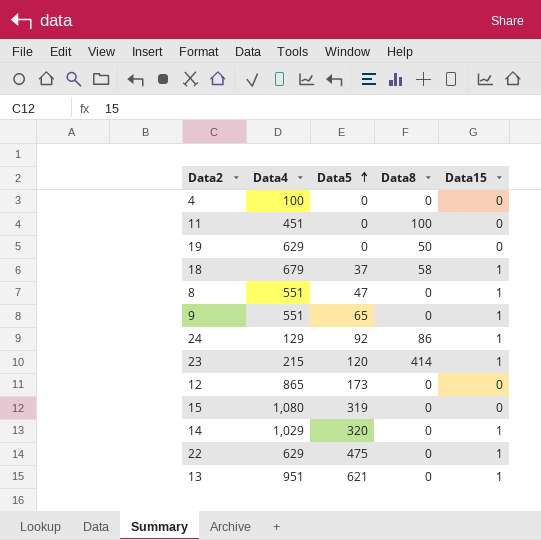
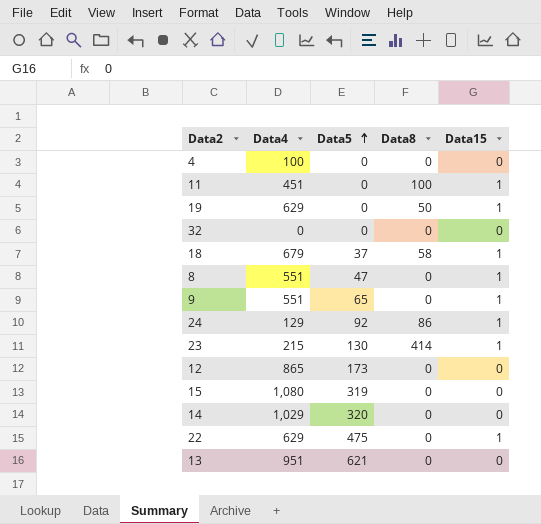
11 | Data15: 0 -> 1
19 | Data15: 0 -> 1
row 32: none -> 0 | 0 | 0 | 0
23 | Data5: 120 -> 130
14 | Data15: 1 -> 0
13 | Data15: 1 -> 0

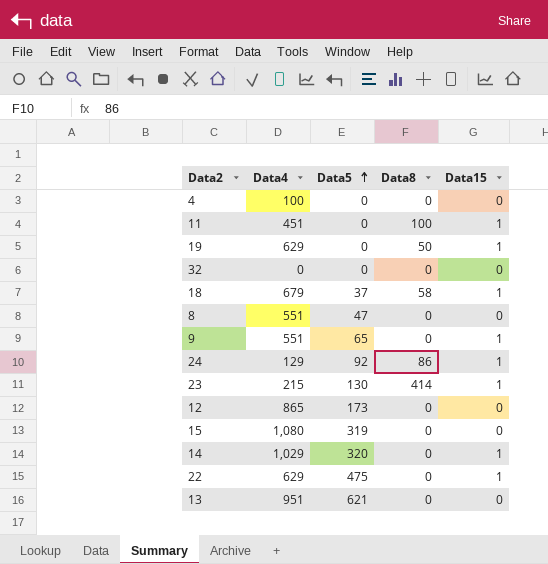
8 | Data15: 1 -> 0
14 | Data15: 0 -> 1

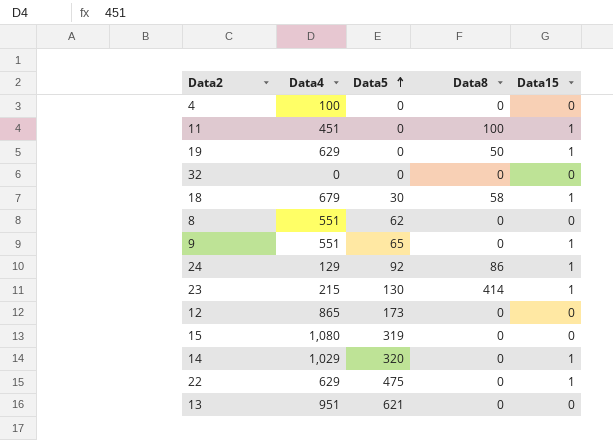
18 | Data5: 37 -> 30
8 | Data5: 47 -> 62

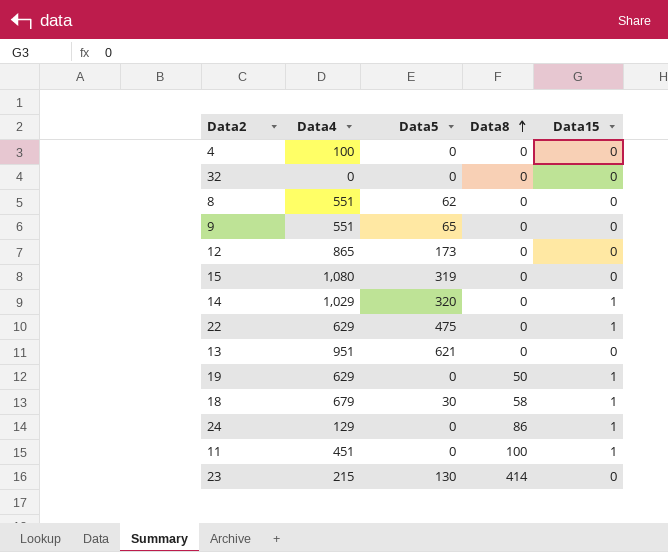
row order: Data5 ascending -> Data8 ascending
9 | Data15: 1 -> 0
24 | Data5: 92 -> 0
23 | Data15: 1 -> 0

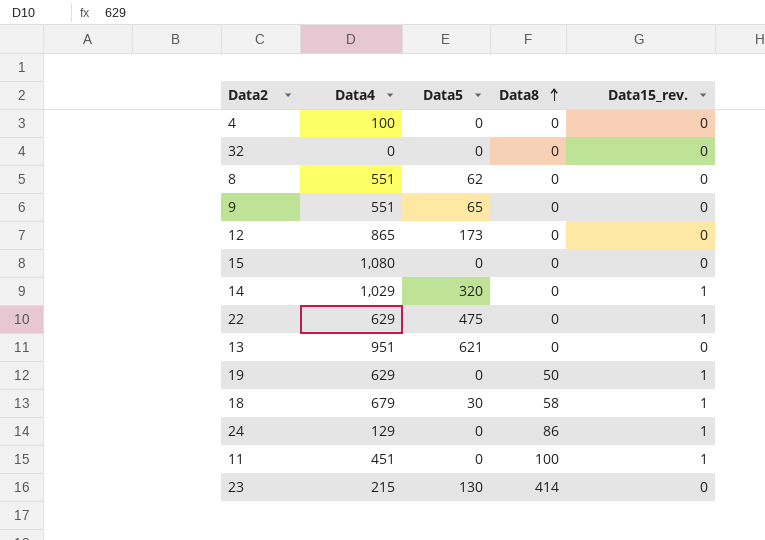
column name: Data15 -> Data15_rev.
15 | Data5: 319 -> 0

